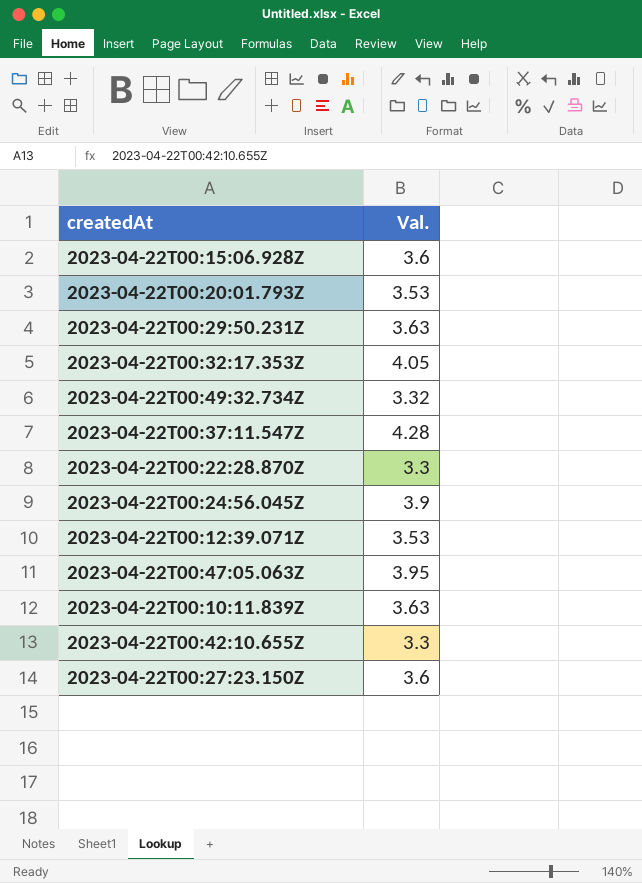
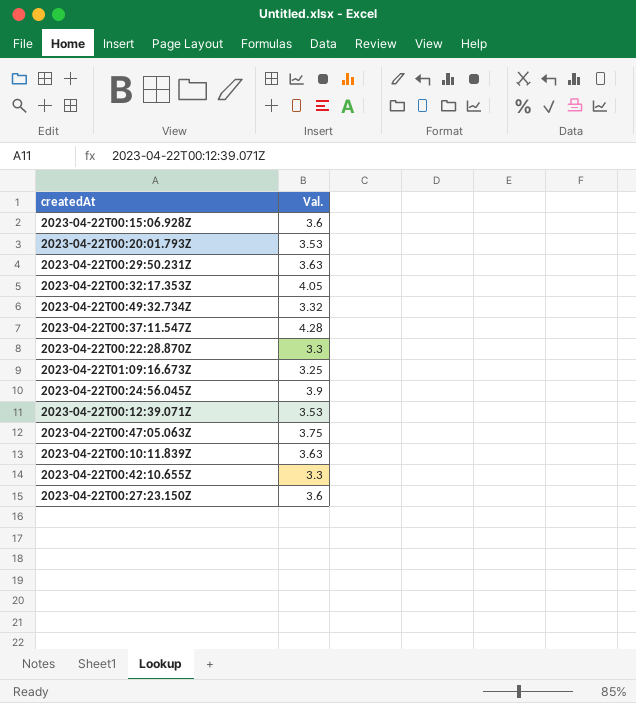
row 2023-04-22T01:09:16.673Z: none -> 3.25
2023-04-22T00:47:05.063Z | Val.: 3.95 -> 3.75

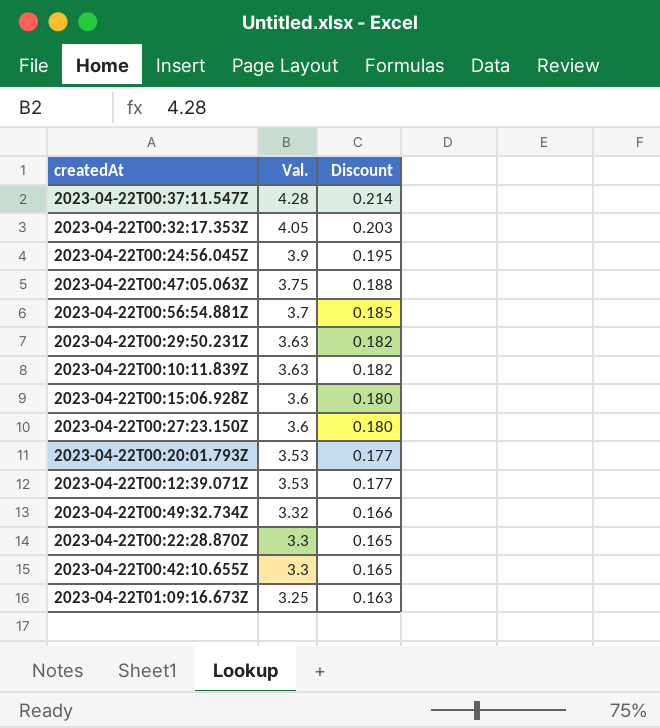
row order: none -> Val. descending
column Discount | formula: none -> [Val.] * 0.05
row 2023-04-22T00:56:54.881Z: none -> 3.7 | 0.185

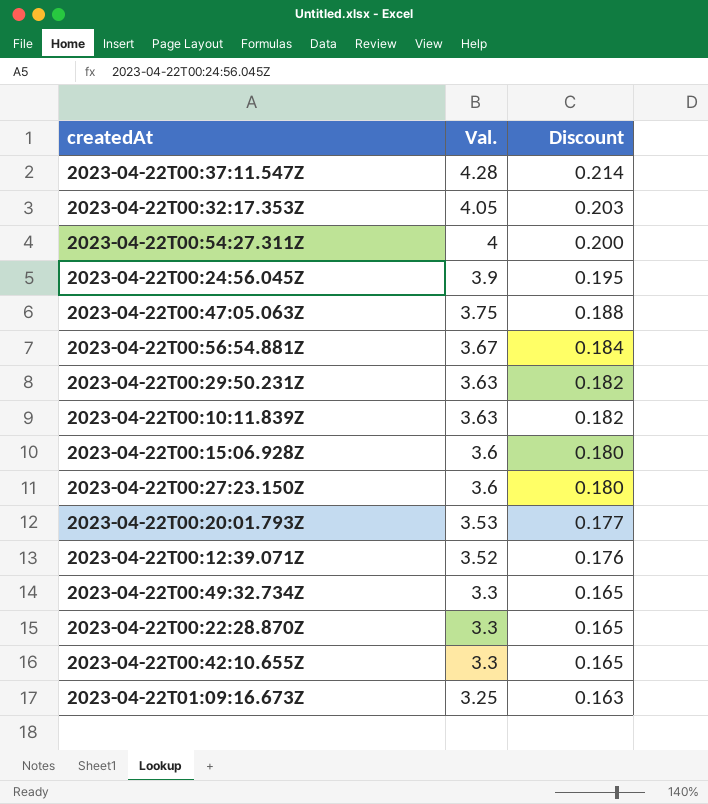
row 2023-04-22T00:54:27.311Z: none -> 4 | 0.200
2023-04-22T00:56:54.881Z | Val.: 3.7 -> 3.67
2023-04-22T00:56:54.881Z | Discount: 0.185 -> 0.184
2023-04-22T00:12:39.071Z | Val.: 3.53 -> 3.52
2023-04-22T00:12:39.071Z | Discount: 0.177 -> 0.176
2023-04-22T00:49:32.734Z | Val.: 3.32 -> 3.3
2023-04-22T00:49:32.734Z | Discount: 0.166 -> 0.165

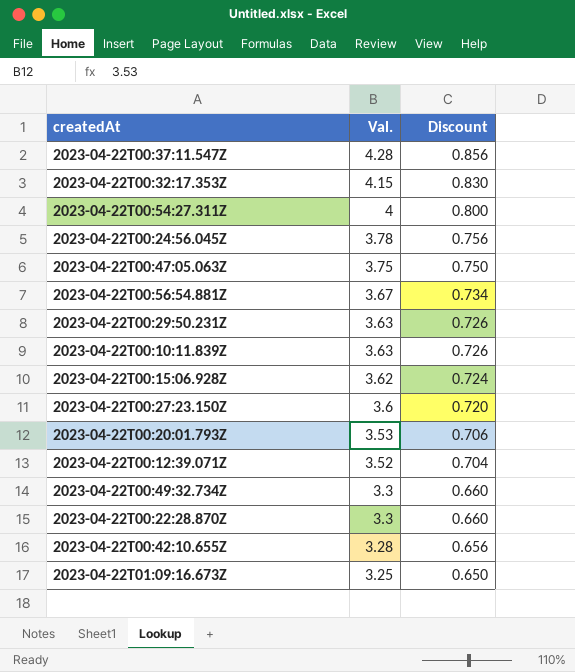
column Discount | formula: [Val.] * 0.05 -> [Val.] * 0.2
2023-04-22T00:32:17.353Z | Val.: 4.05 -> 4.15
2023-04-22T00:24:56.045Z | Val.: 3.9 -> 3.78
2023-04-22T00:15:06.928Z | Val.: 3.6 -> 3.62
2023-04-22T00:42:10.655Z | Val.: 3.3 -> 3.28

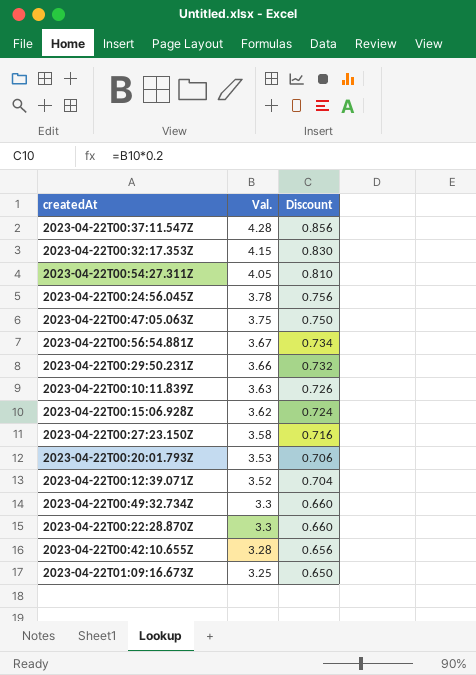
2023-04-22T00:54:27.311Z | Val.: 4 -> 4.05
2023-04-22T00:54:27.311Z | Discount: 0.800 -> 0.810
2023-04-22T00:29:50.231Z | Val.: 3.63 -> 3.66
2023-04-22T00:29:50.231Z | Discount: 0.726 -> 0.732
2023-04-22T00:27:23.150Z | Val.: 3.6 -> 3.58
2023-04-22T00:27:23.150Z | Discount: 0.720 -> 0.716

